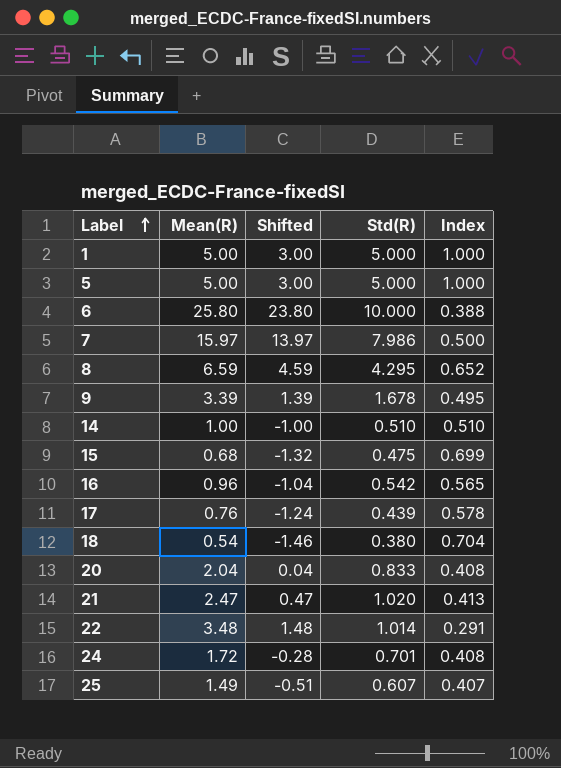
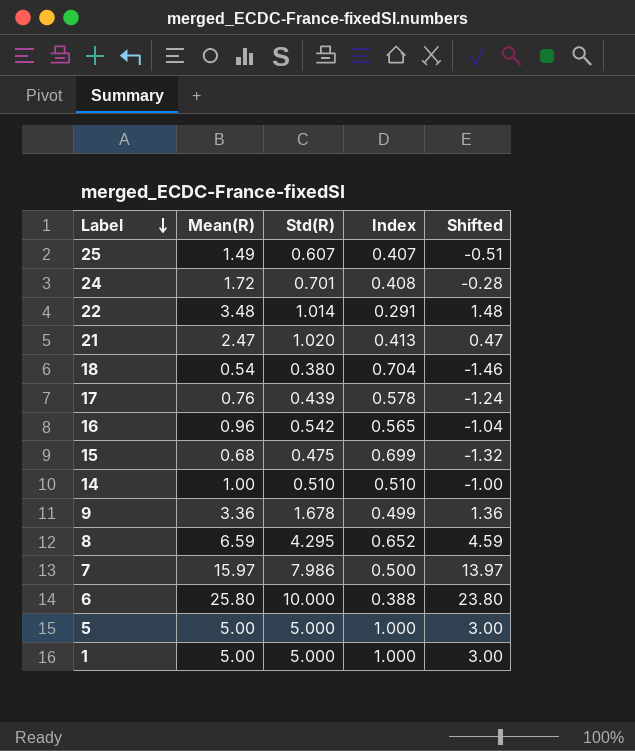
row order: Label ascending -> Label descending
column Shifted | position: 3 -> 5
row 20: 2.04 | 0.04 | 0.833 | 0.408 -> none
9 | Mean(R): 3.39 -> 3.36
9 | Index: 0.495 -> 0.499
9 | Shifted: 1.39 -> 1.36

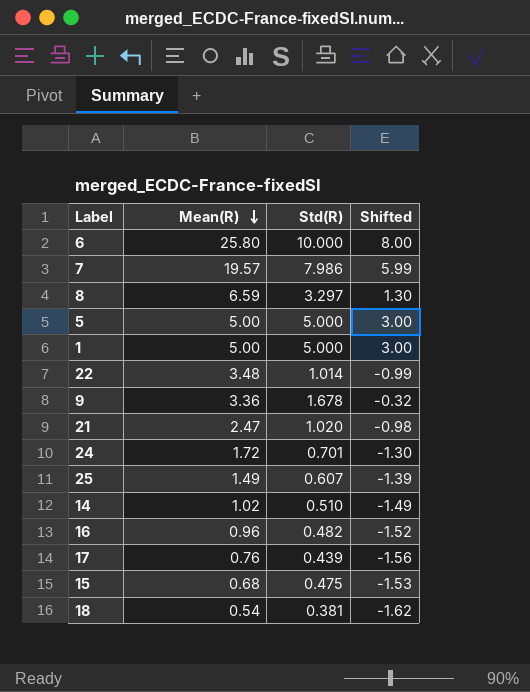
row order: Label descending -> Mean(R) descending
column Index | formula: [Std(R)] / [Mean(R)] -> none
column Shifted | formula: [Mean(R)] - 2 -> [Std(R)] - 2
7 | Mean(R): 15.97 -> 19.57
8 | Std(R): 4.295 -> 3.297
14 | Mean(R): 1.00 -> 1.02
16 | Std(R): 0.542 -> 0.482
18 | Std(R): 0.380 -> 0.381

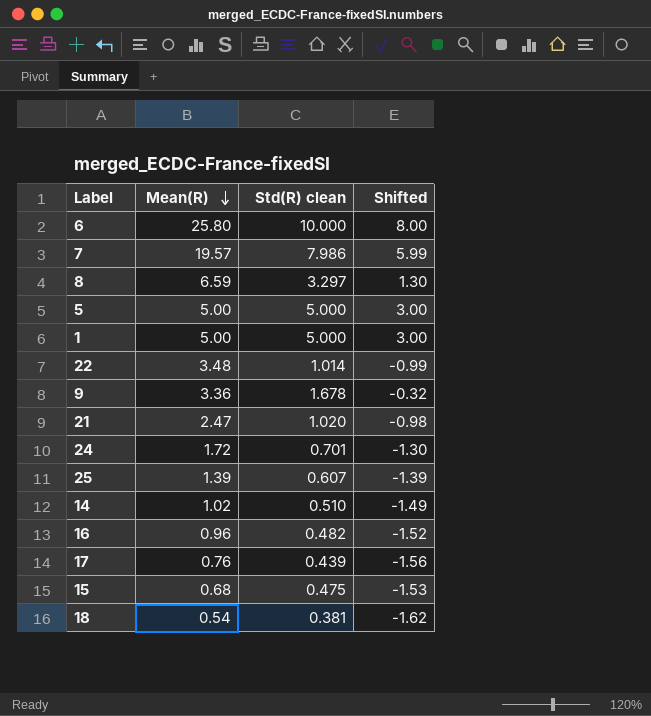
column name: Std(R) -> Std(R) clean
25 | Mean(R): 1.49 -> 1.39

